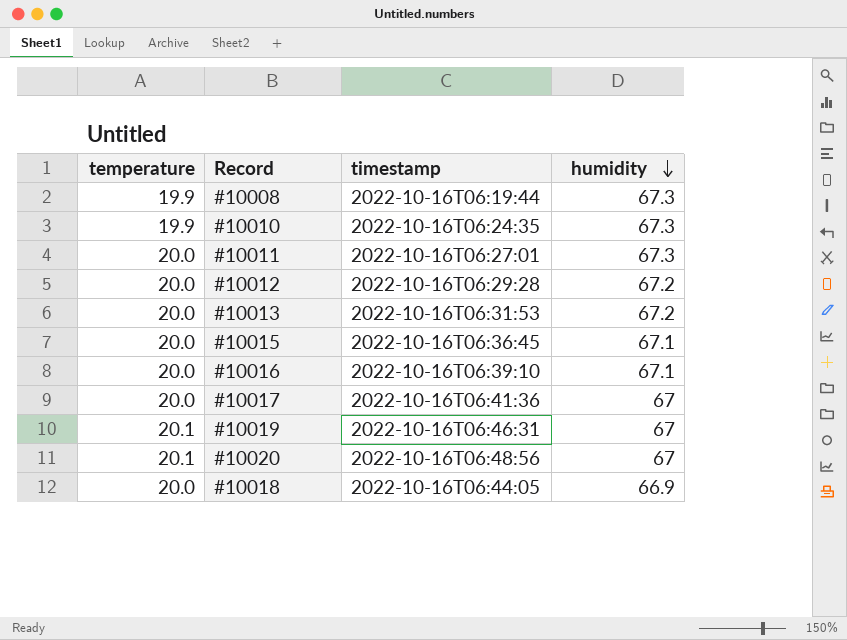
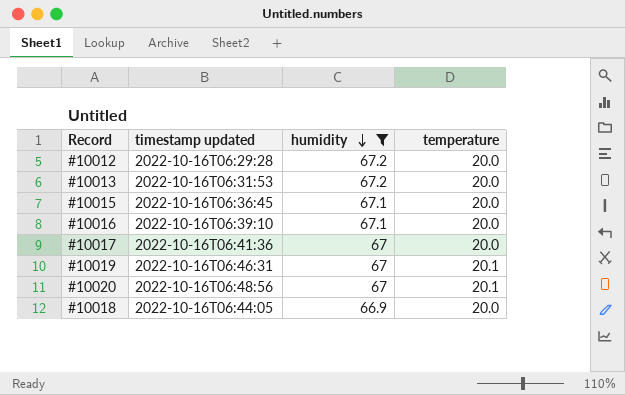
filter: none -> humidity != 67.3
column name: timestamp -> timestamp updated
column temperature | position: 1 -> 4

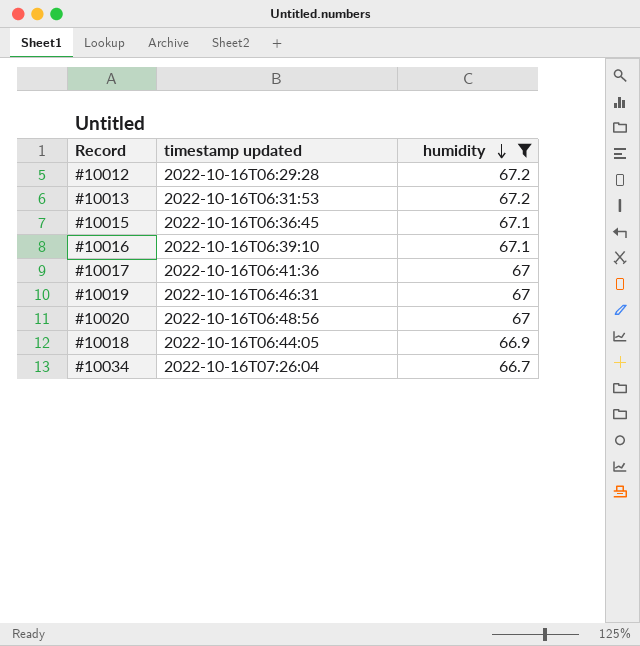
column temperature | position: 4 -> none
row #10034: none -> 2022-10-16T07:26:04 | 66.7

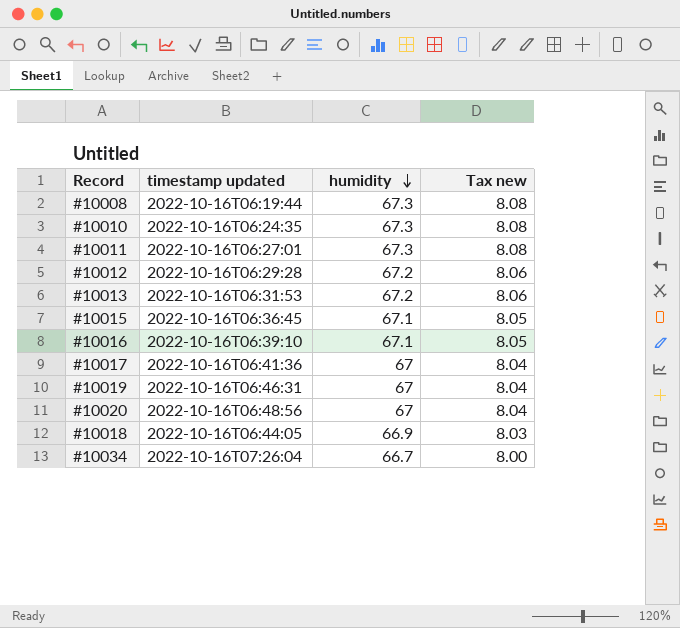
filter: humidity != 67.3 -> none
column Tax new | formula: none -> [humidity] * 0.12

